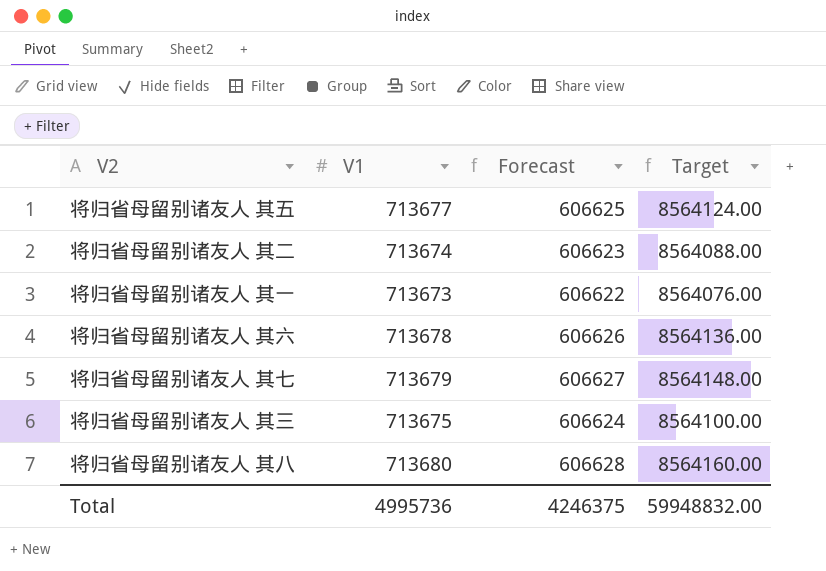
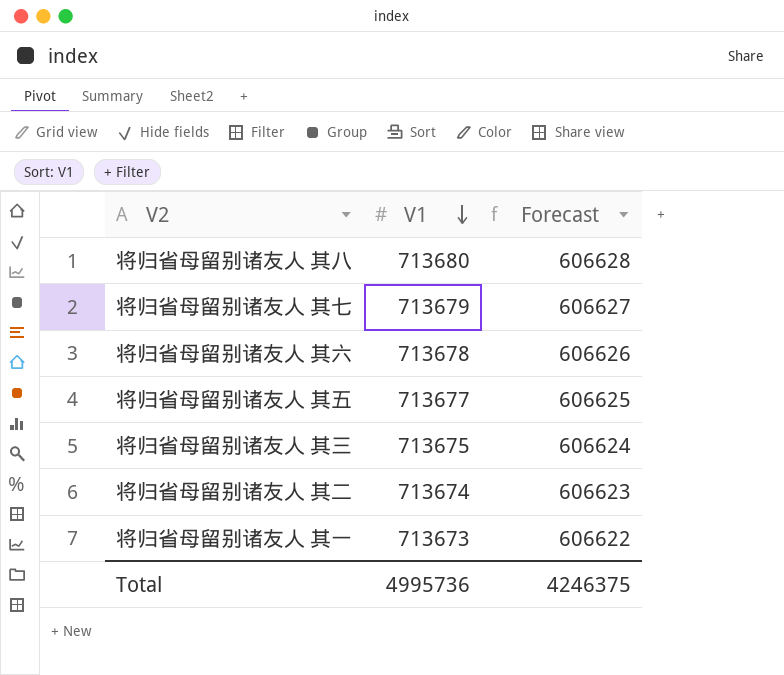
row order: none -> V1 descending
column Target | formula: [V1] * 12 -> none

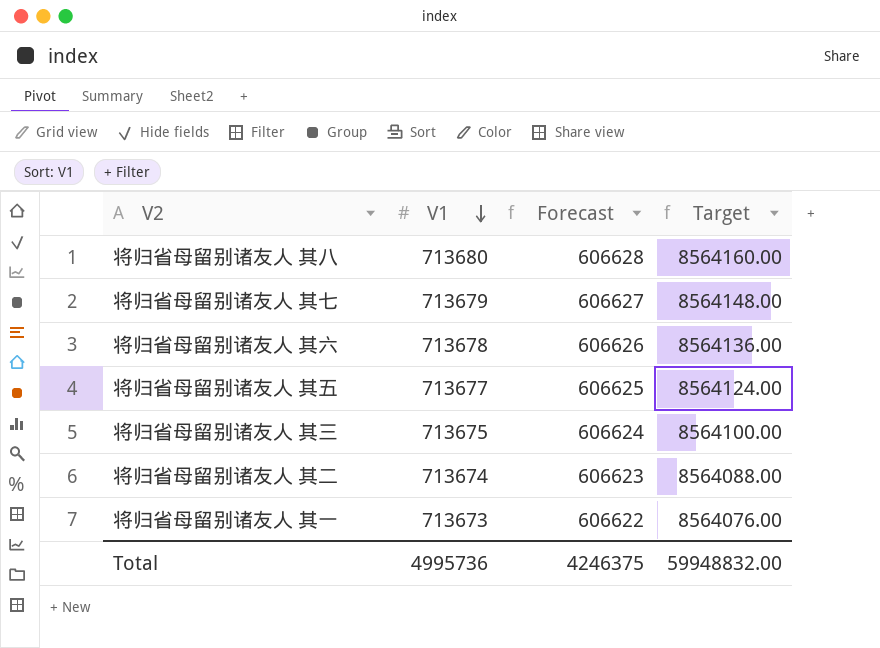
column Target | formula: none -> [V1] * 12

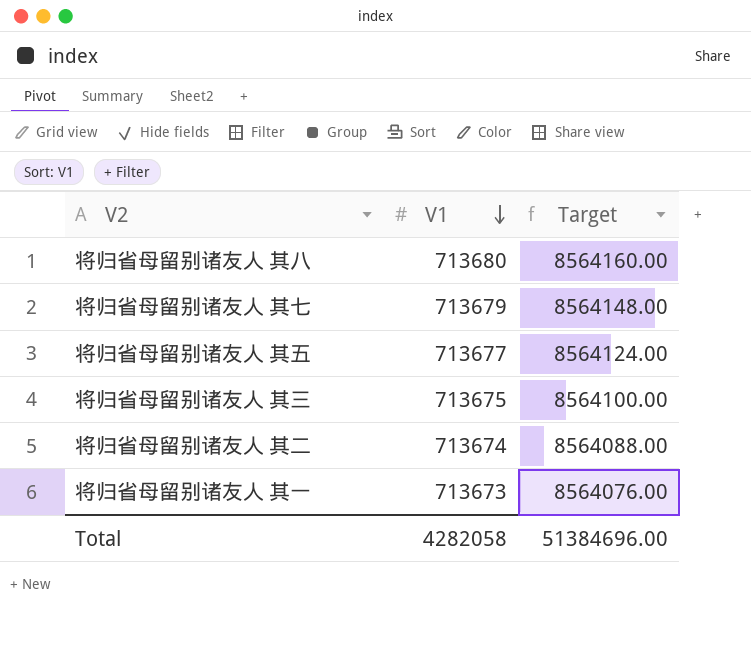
column Forecast | formula: [V1] * 0.85 -> none
row 将归省母留别诸友人 其六: 713678 | 606626 | 8564136.00 -> none
Total | V1: 4995736 -> 4282058
Total | Target: 59948832.00 -> 51384696.00

